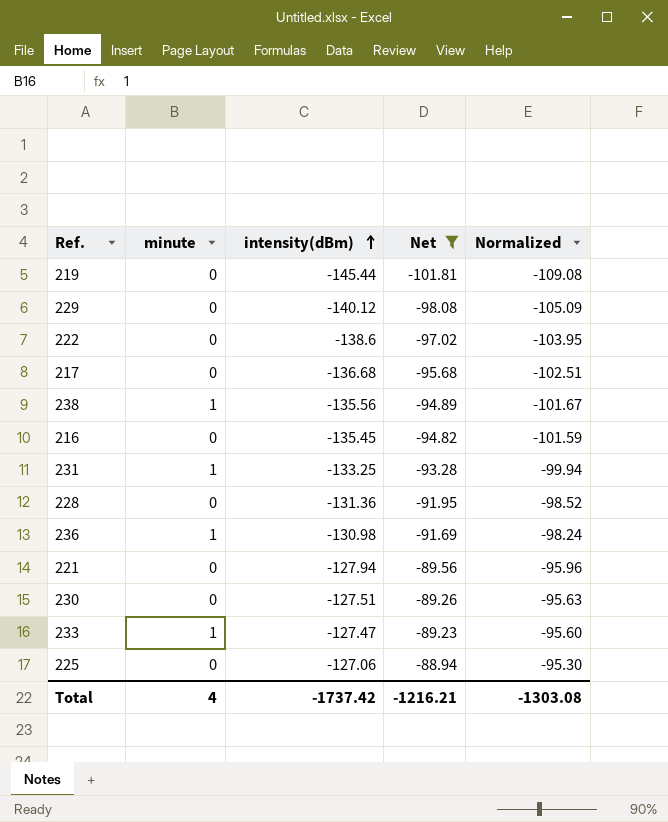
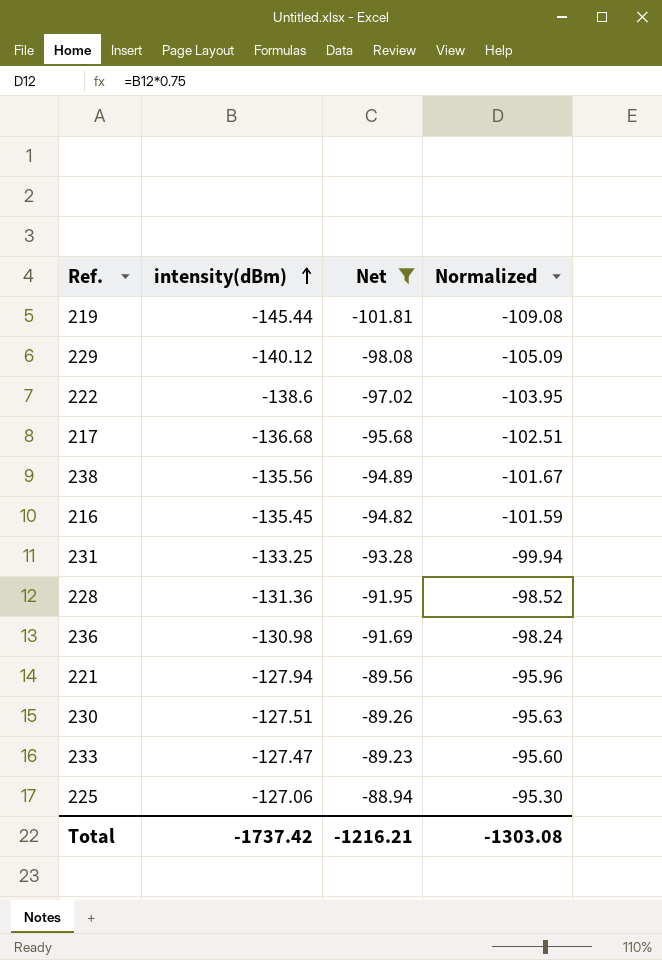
column minute | position: 2 -> none

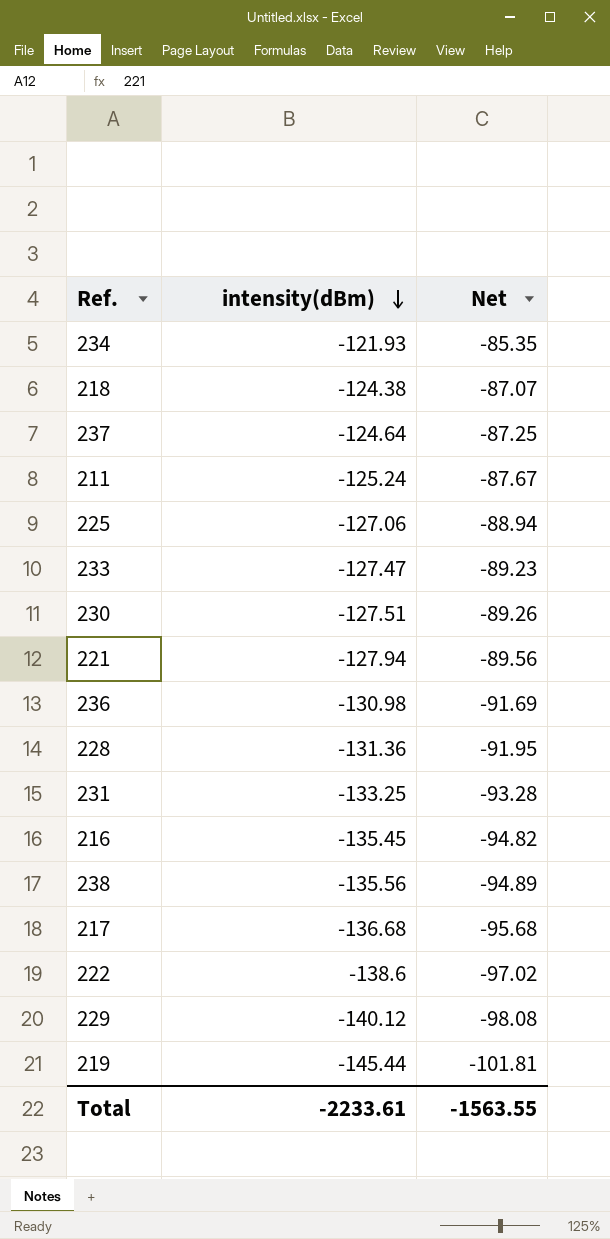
filter: Net <= -88.94 -> none
row order: intensity(dBm) ascending -> intensity(dBm) descending
column Normalized | formula: [intensity(dBm)] * 0.75 -> none
Total | intensity(dBm): -1737.42 -> -2233.61
Total | Net: -1216.21 -> -1563.55

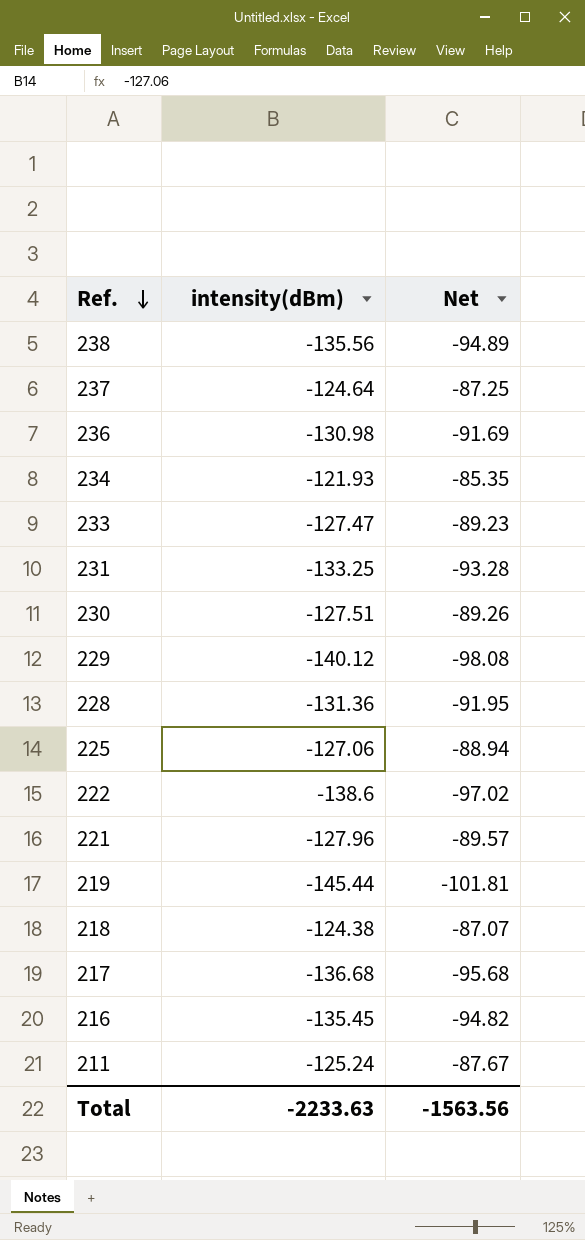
row order: intensity(dBm) descending -> Ref. descending
221 | intensity(dBm): -127.94 -> -127.96
221 | Net: -89.56 -> -89.57
Total | intensity(dBm): -2233.61 -> -2233.63
Total | Net: -1563.55 -> -1563.56

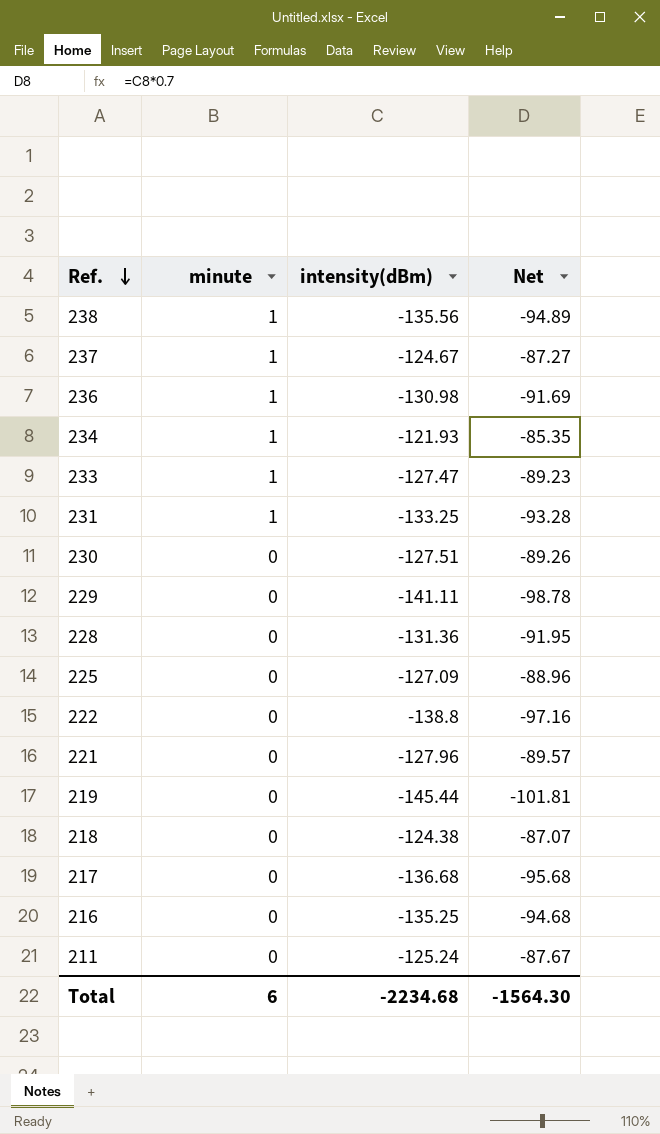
column minute | position: none -> 2
237 | intensity(dBm): -124.64 -> -124.67
237 | Net: -87.25 -> -87.27
229 | intensity(dBm): -140.12 -> -141.11
229 | Net: -98.08 -> -98.78
225 | intensity(dBm): -127.06 -> -127.09
225 | Net: -88.94 -> -88.96
222 | intensity(dBm): -138.6 -> -138.8
222 | Net: -97.02 -> -97.16
216 | intensity(dBm): -135.45 -> -135.25
216 | Net: -94.82 -> -94.68
Total | intensity(dBm): -2233.63 -> -2234.68
Total | Net: -1563.56 -> -1564.30

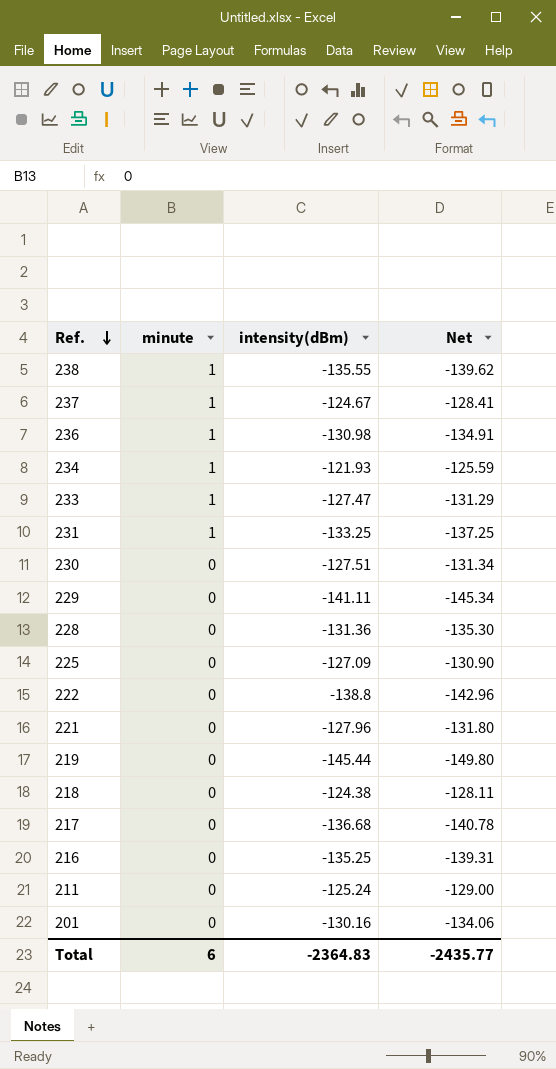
column Net | formula: [intensity(dBm)] * 0.7 -> [intensity(dBm)] * 1.03
238 | intensity(dBm): -135.56 -> -135.55
row 201: none -> 0 | -130.16 | -134.06
Total | intensity(dBm): -2234.68 -> -2364.83
Total | Net: -1564.30 -> -2435.77

